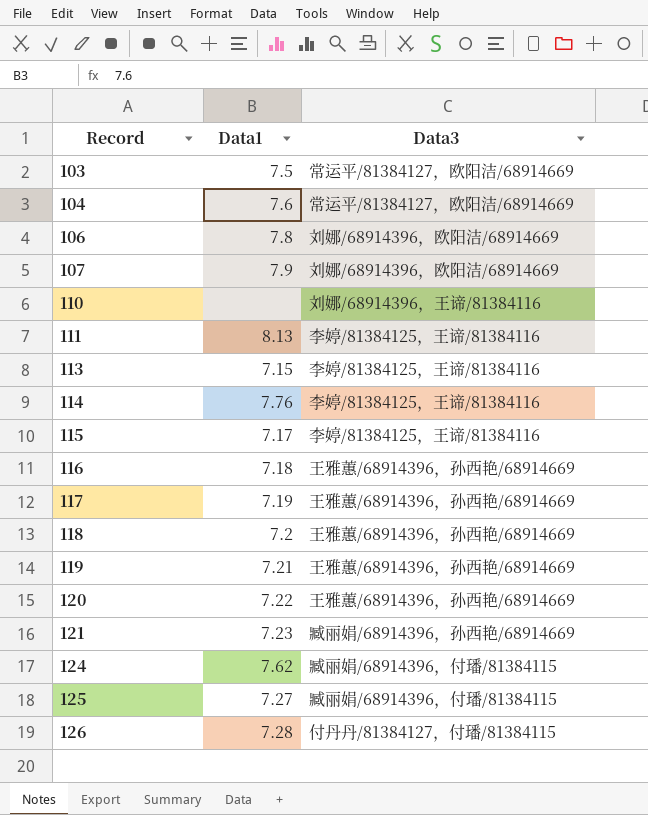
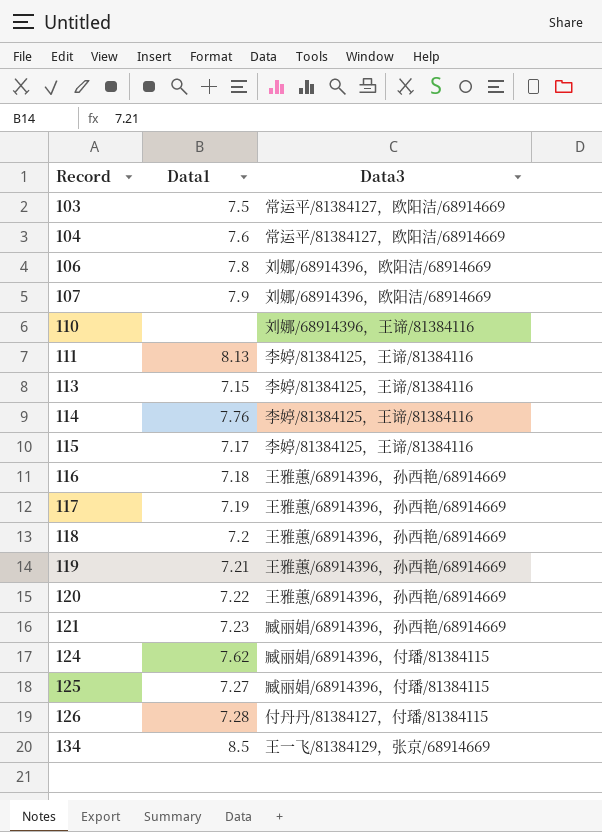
row 134: none -> 8.5 | 王一飞/81384129，张京/68914669

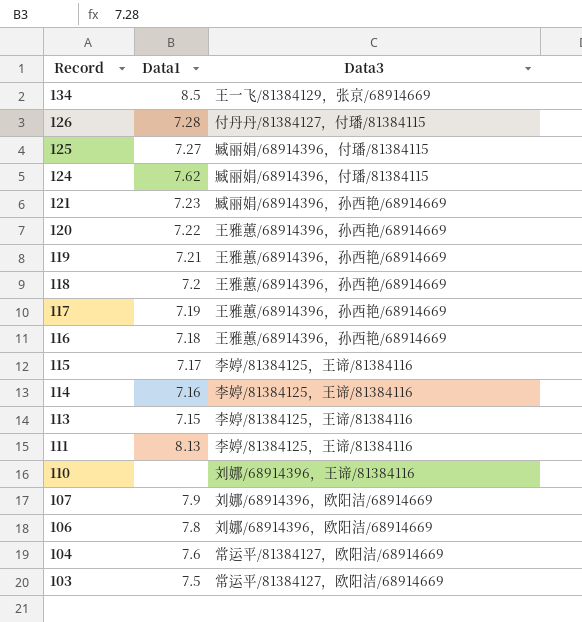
row order: Record ascending -> Record descending
114 | Data1: 7.76 -> 7.16

